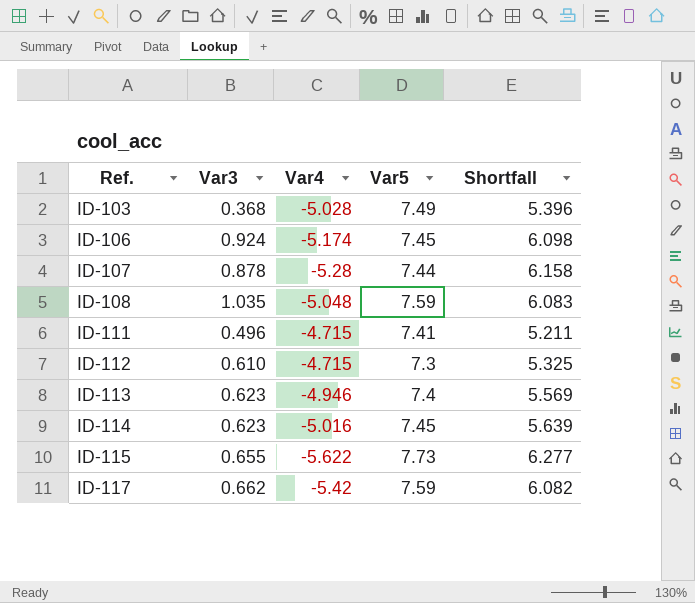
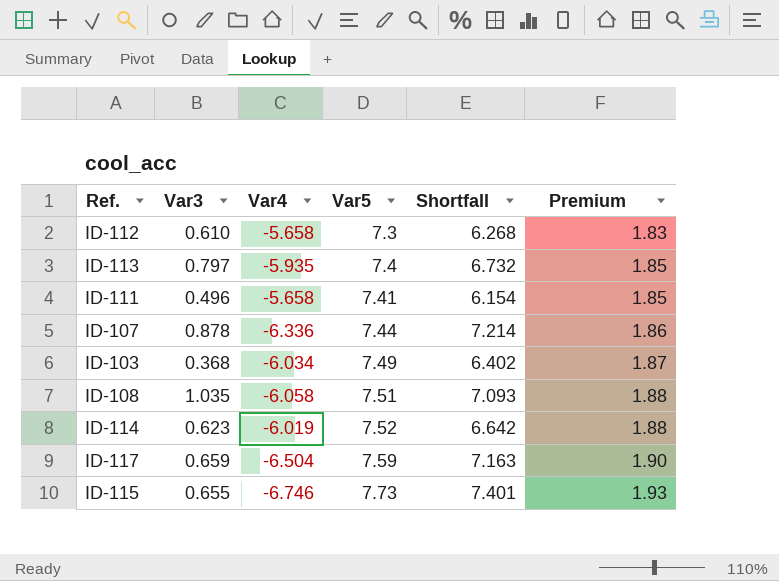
row order: Ref. ascending -> Var5 ascending
column Premium | formula: none -> [Var5] * 0.25
row ID-106: 0.924 | -5.174 | 7.45 | 6.098 -> none
ID-112 | Var4: -4.715 -> -5.658
ID-112 | Shortfall: 5.325 -> 6.268
ID-113 | Var3: 0.623 -> 0.797
ID-113 | Var4: -4.946 -> -5.935
ID-113 | Shortfall: 5.569 -> 6.732
ID-111 | Var4: -4.715 -> -5.658
ID-111 | Shortfall: 5.211 -> 6.154
ID-107 | Var4: -5.28 -> -6.336
ID-107 | Shortfall: 6.158 -> 7.214
ID-103 | Var4: -5.028 -> -6.034
ID-103 | Shortfall: 5.396 -> 6.402
ID-108 | Var4: -5.048 -> -6.058
ID-108 | Var5: 7.59 -> 7.51
ID-108 | Shortfall: 6.083 -> 7.093
ID-114 | Var4: -5.016 -> -6.019
ID-114 | Var5: 7.45 -> 7.52
ID-114 | Shortfall: 5.639 -> 6.642
ID-117 | Var3: 0.662 -> 0.659
ID-117 | Var4: -5.42 -> -6.504
ID-117 | Shortfall: 6.082 -> 7.163
ID-115 | Var4: -5.622 -> -6.746
ID-115 | Shortfall: 6.277 -> 7.401

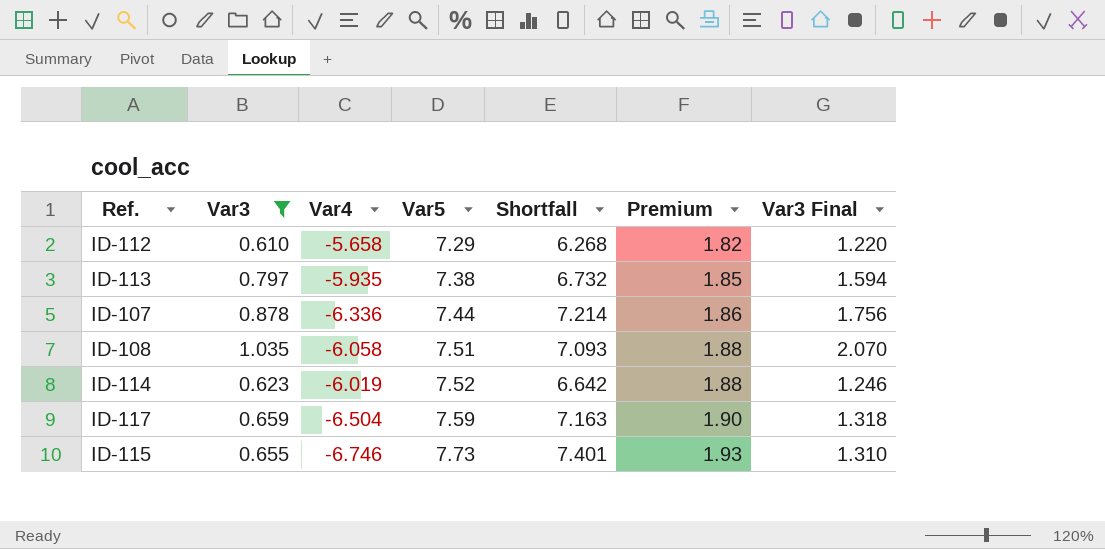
filter: none -> Var3 >= 0.610
column Var3 Final | formula: none -> [Var3] * 2
ID-112 | Var5: 7.3 -> 7.29
ID-112 | Premium: 1.83 -> 1.82
ID-113 | Var5: 7.4 -> 7.38

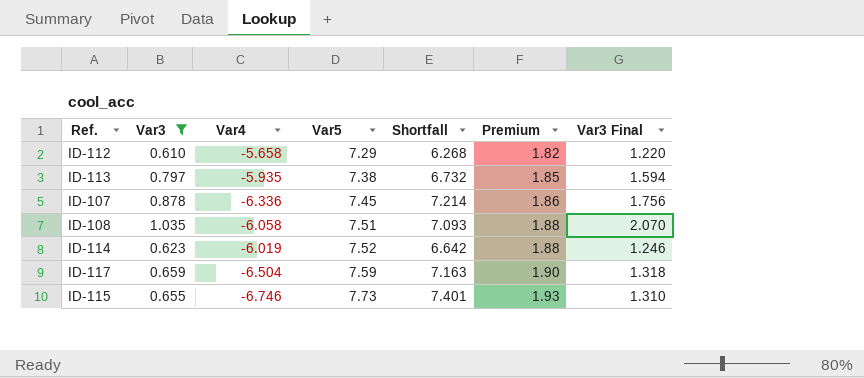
ID-107 | Var5: 7.44 -> 7.45

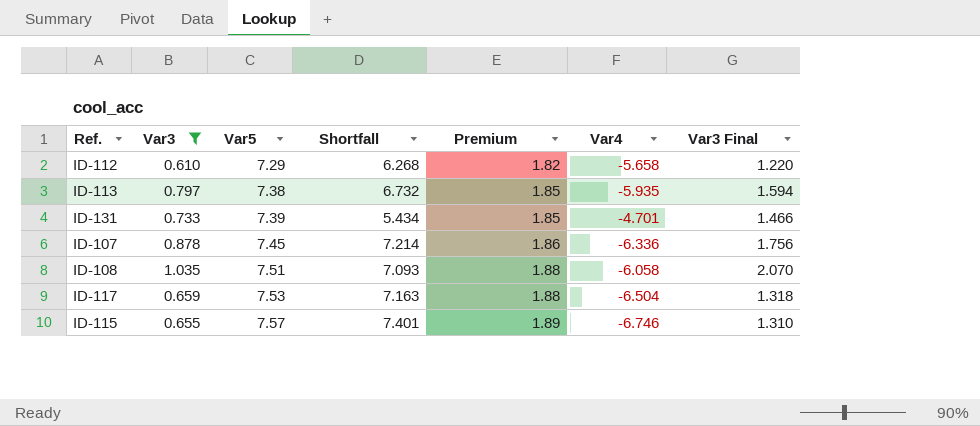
column Var4 | position: 3 -> 6
row ID-114: 0.623 | -6.019 | 7.52 | 6.642 | 1.88 | 1.246 -> none
row ID-131: none -> 0.733 | 7.39 | 5.434 | 1.85 | -4.701 | 1.466
ID-117 | Var5: 7.59 -> 7.53
ID-117 | Premium: 1.90 -> 1.88
ID-115 | Var5: 7.73 -> 7.57
ID-115 | Premium: 1.93 -> 1.89

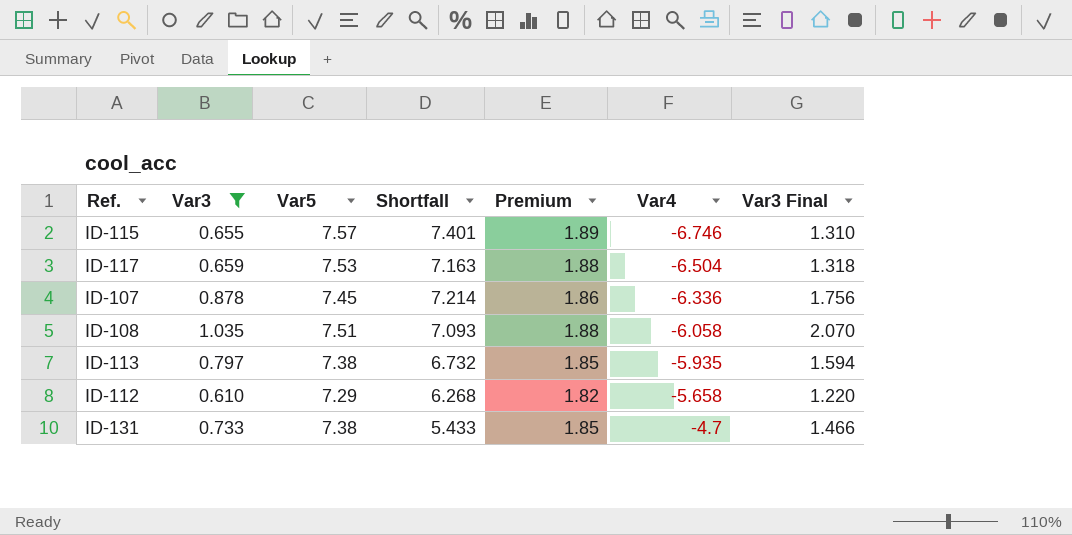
row order: Var5 ascending -> Var4 ascending
ID-131 | Var5: 7.39 -> 7.38
ID-131 | Shortfall: 5.434 -> 5.433
ID-131 | Var4: -4.701 -> -4.7

